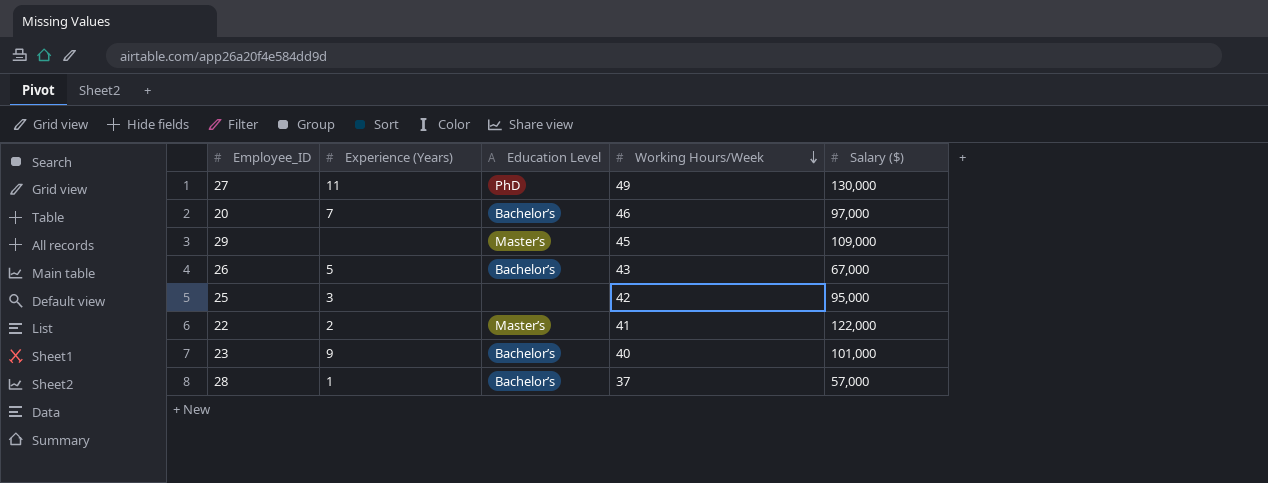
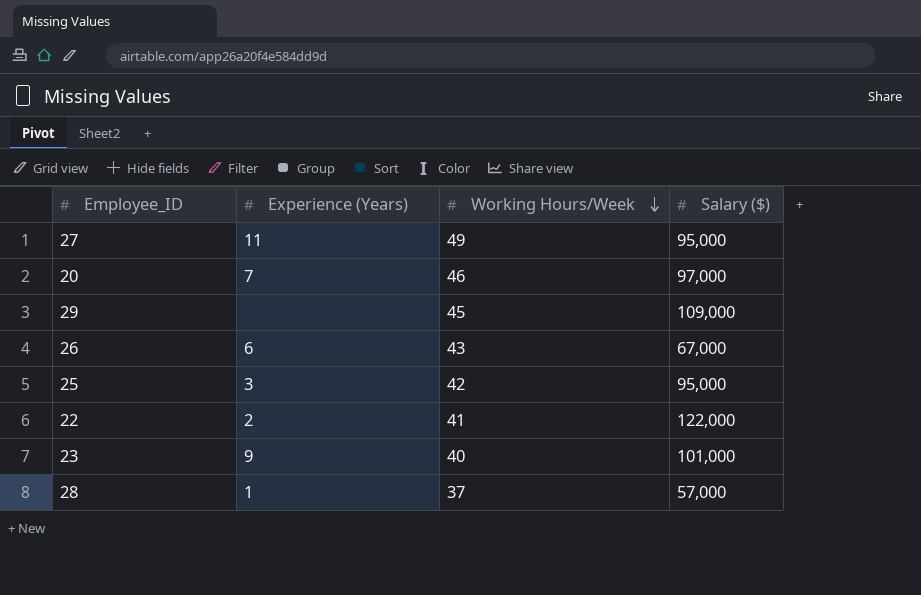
column Education Level | position: 3 -> none
27 | Salary ($): 130,000 -> 95,000
26 | Experience (Years): 5 -> 6

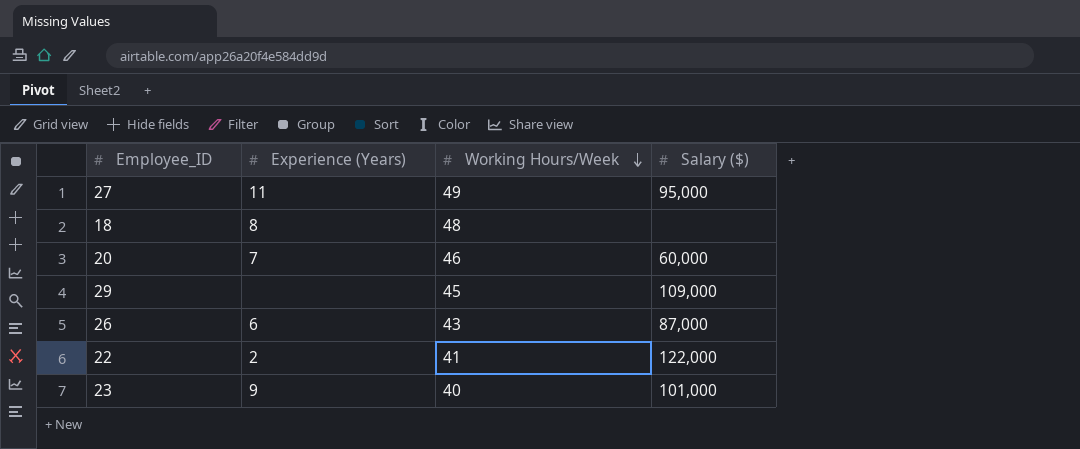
row 25: 3 | 42 | 95,000 -> none
row 28: 1 | 37 | 57,000 -> none
row 18: none -> 8 | 48 | none
20 | Salary ($): 97,000 -> 60,000
26 | Salary ($): 67,000 -> 87,000

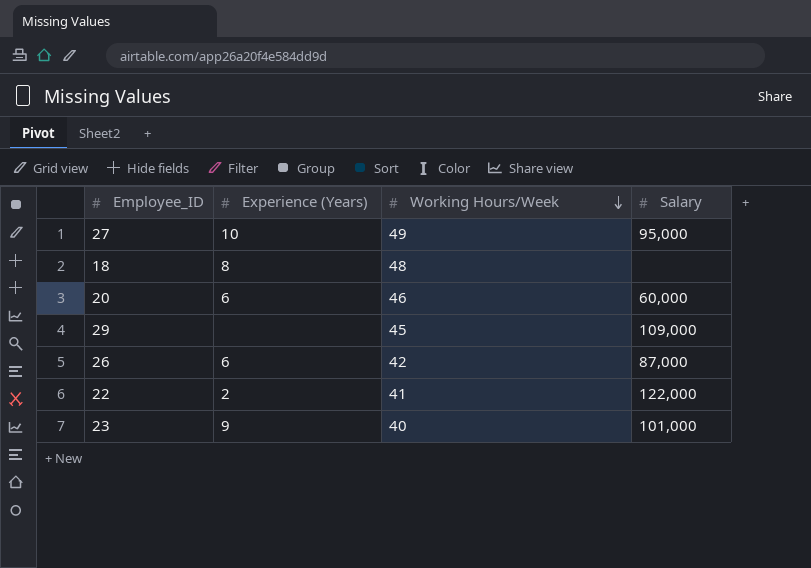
column name: Salary ($) -> Salary
27 | Experience (Years): 11 -> 10
20 | Experience (Years): 7 -> 6
26 | Working Hours/Week: 43 -> 42

